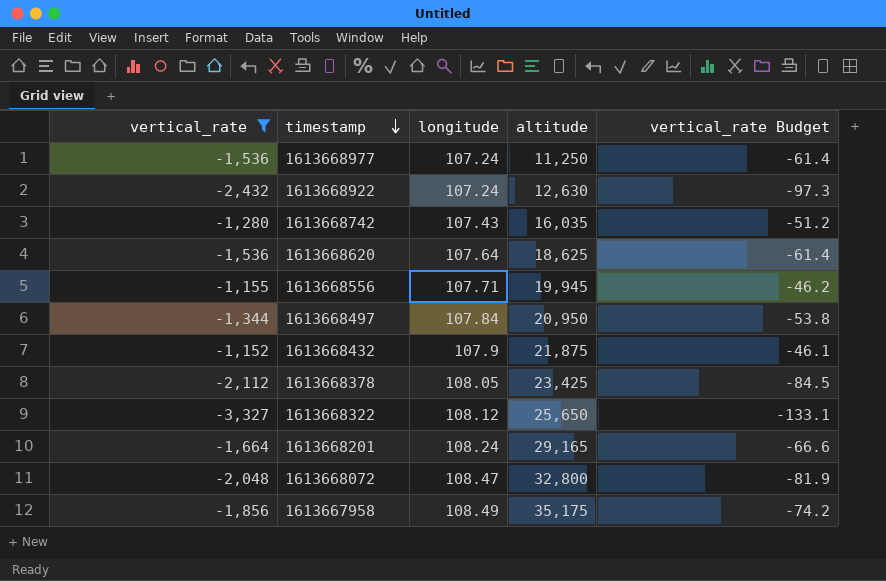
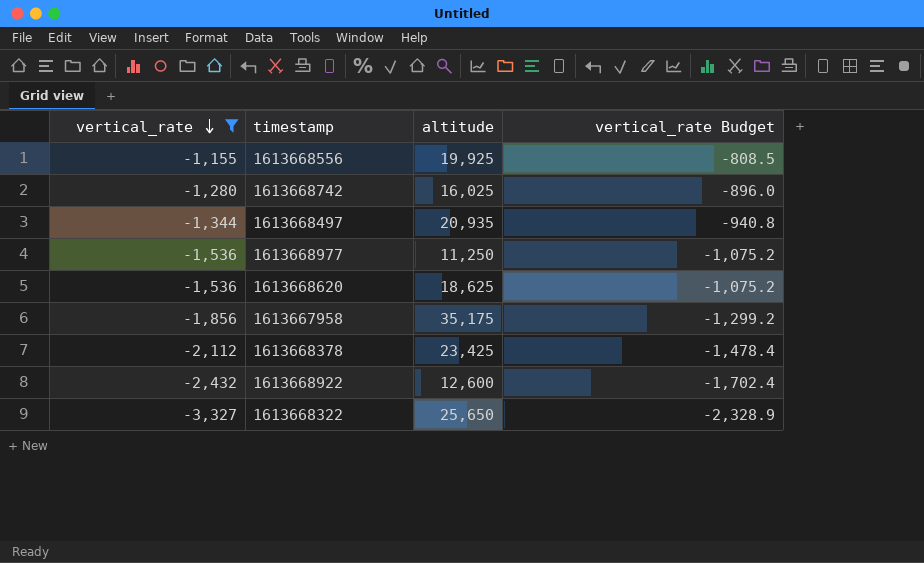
row order: timestamp descending -> vertical_rate descending
column longitude | position: 3 -> none
column vertical_rate Budget | formula: [vertical_rate] * 0.04 -> [vertical_rate] * 0.7
row 1613668432: -1,152 | 107.9 | 21,875 | -46.1 -> none
row 1613668201: -1,664 | 108.24 | 29,165 | -66.6 -> none
row 1613668072: -2,048 | 108.47 | 32,800 | -81.9 -> none
1613668556 | altitude: 19,945 -> 19,925
1613668742 | altitude: 16,035 -> 16,025
1613668497 | altitude: 20,950 -> 20,935
1613668922 | altitude: 12,630 -> 12,600

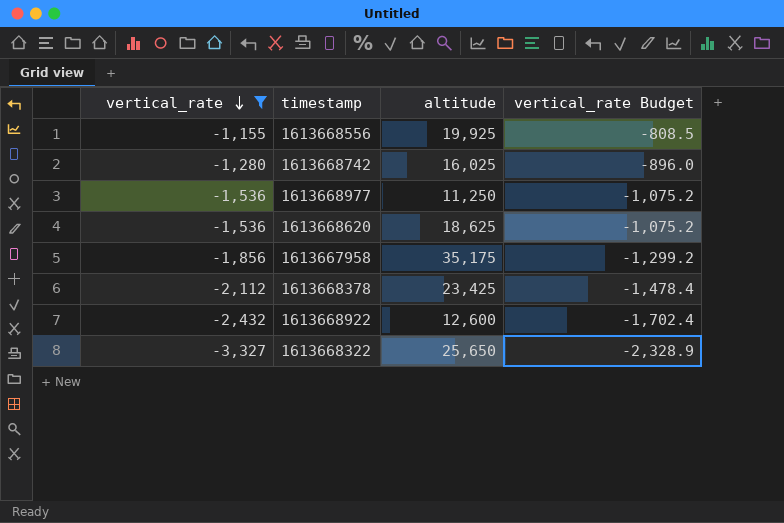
row 1613668497: -1,344 | 20,935 | -940.8 -> none

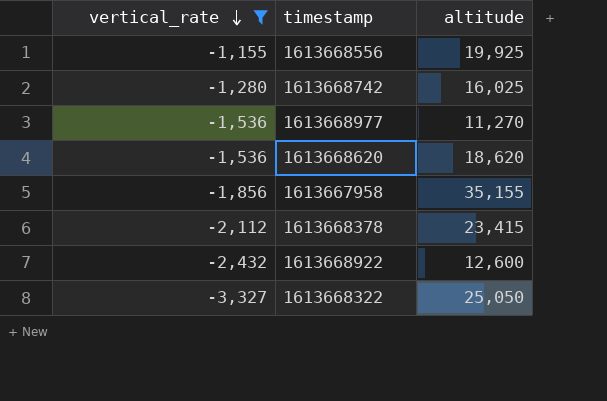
column vertical_rate Budget | formula: [vertical_rate] * 0.7 -> none
1613668977 | altitude: 11,250 -> 11,270
1613668620 | altitude: 18,625 -> 18,620
1613667958 | altitude: 35,175 -> 35,155
1613668378 | altitude: 23,425 -> 23,415
1613668322 | altitude: 25,650 -> 25,050

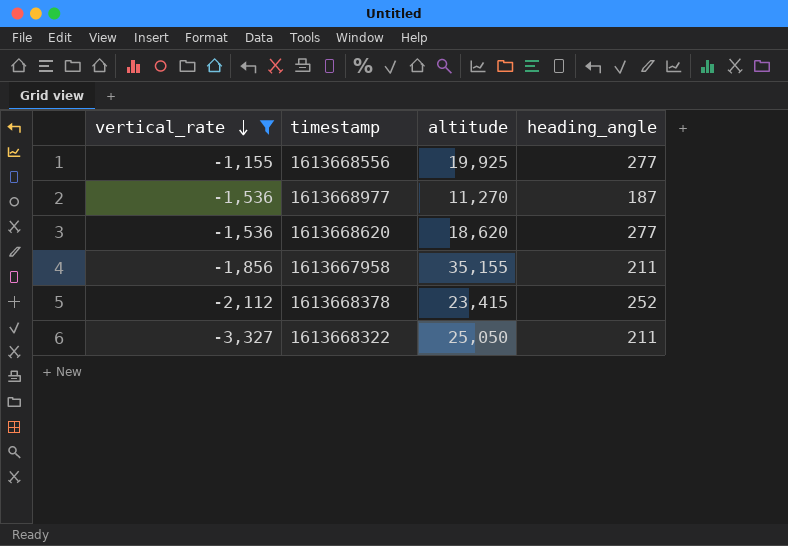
column heading_angle | position: none -> 4
row 1613668742: -1,280 | 16,025 -> none
row 1613668922: -2,432 | 12,600 -> none

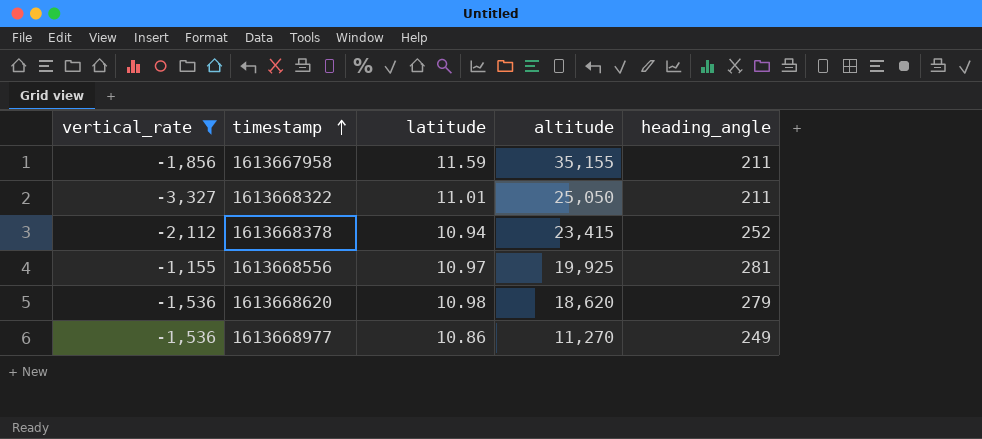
row order: vertical_rate descending -> timestamp ascending
column latitude | position: none -> 3
1613668556 | heading_angle: 277 -> 281
1613668620 | heading_angle: 277 -> 279
1613668977 | heading_angle: 187 -> 249

